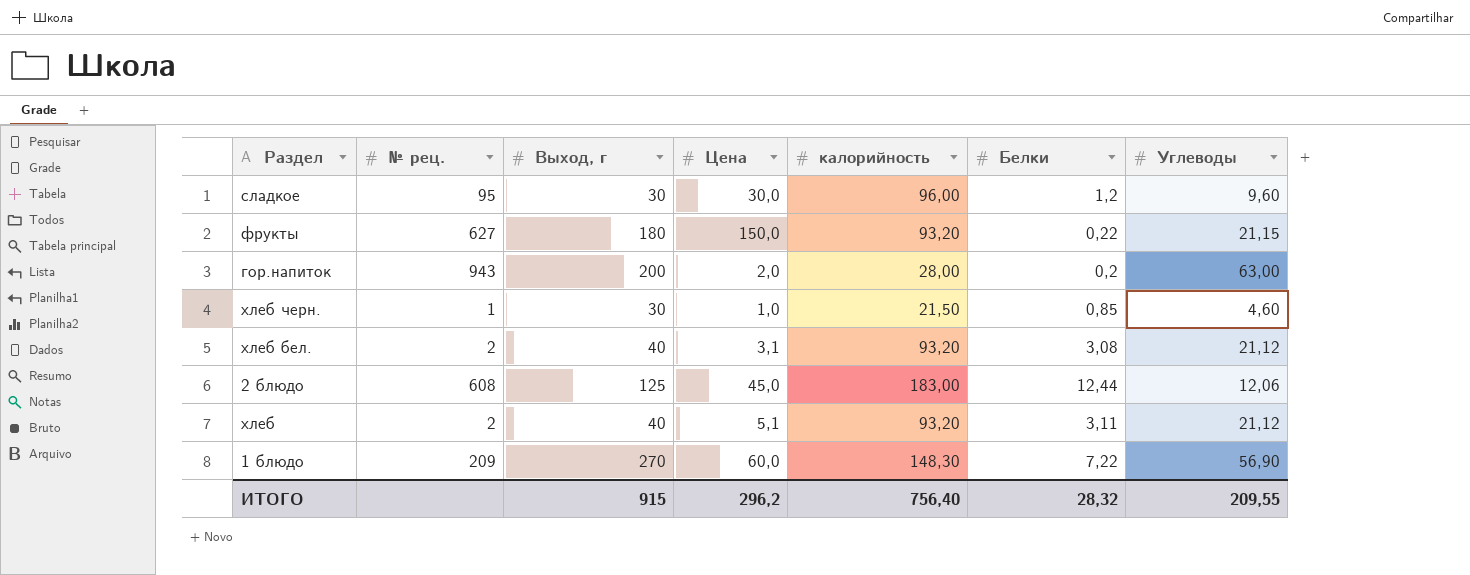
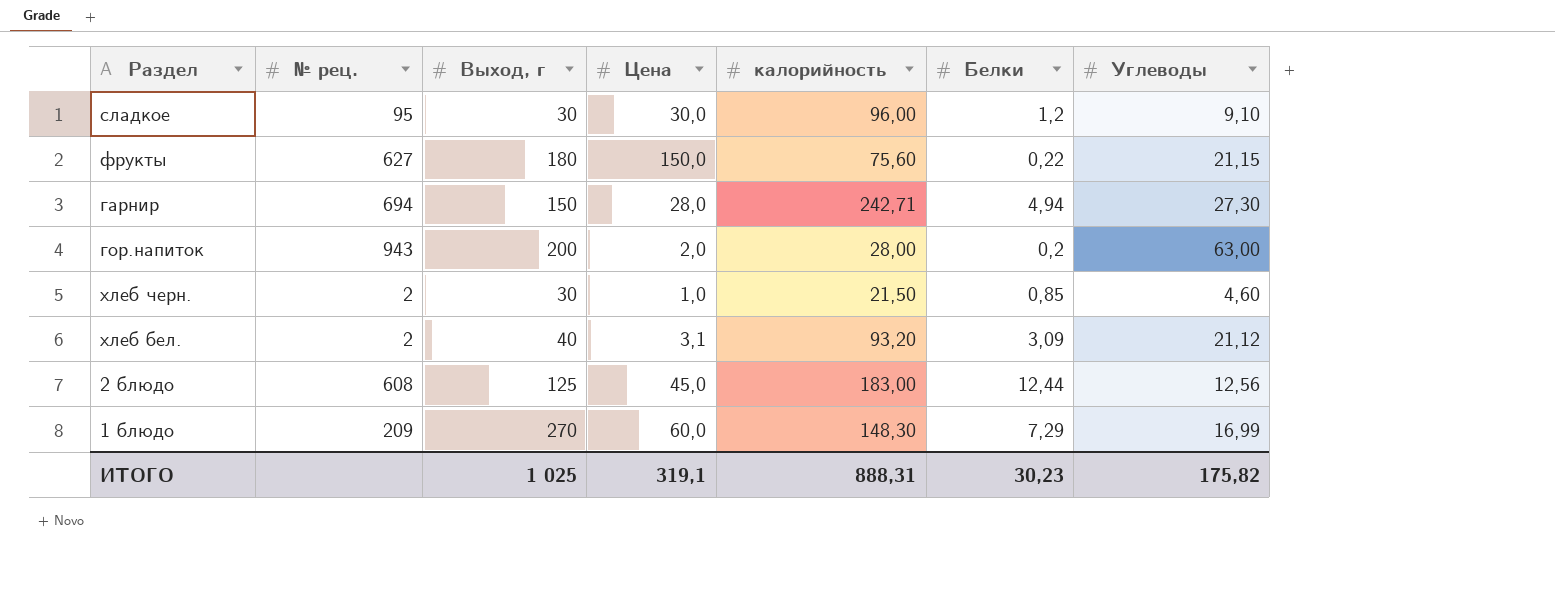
row хлеб: 2 | 40 | 5,1 | 93,20 | 3,11 | 21,12 -> none
сладкое | Углеводы: 9,60 -> 9,10
фрукты | калорийность: 93,20 -> 75,60
row гарнир: none -> 694 | 150 | 28,0 | 242,71 | 4,94 | 27,30
хлеб черн. | № рец.: 1 -> 2
хлеб бел. | Белки: 3,08 -> 3,09
2 блюдо | Углеводы: 12,06 -> 12,56
1 блюдо | Белки: 7,22 -> 7,29
1 блюдо | Углеводы: 56,90 -> 16,99
ИТОГО | Выход, г: 915 -> 1 025
ИТОГО | Цена: 296,2 -> 319,1
ИТОГО | калорийность: 756,40 -> 888,31
ИТОГО | Белки: 28,32 -> 30,23
ИТОГО | Углеводы: 209,55 -> 175,82

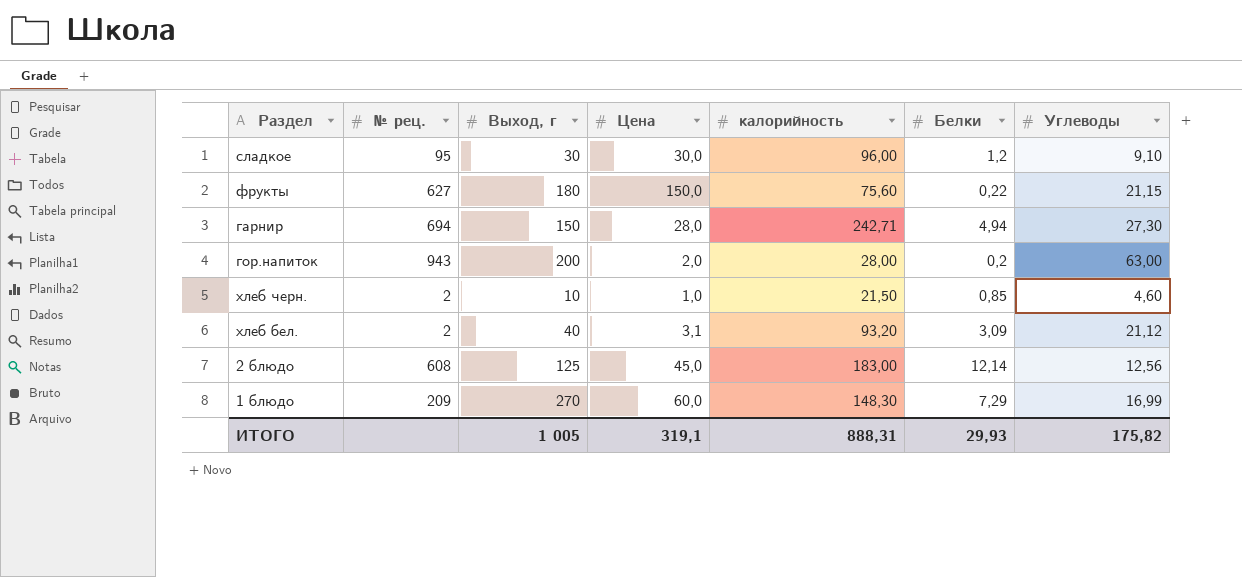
хлеб черн. | Выход, г: 30 -> 10
2 блюдо | Белки: 12,44 -> 12,14
ИТОГО | Выход, г: 1 025 -> 1 005
ИТОГО | Белки: 30,23 -> 29,93

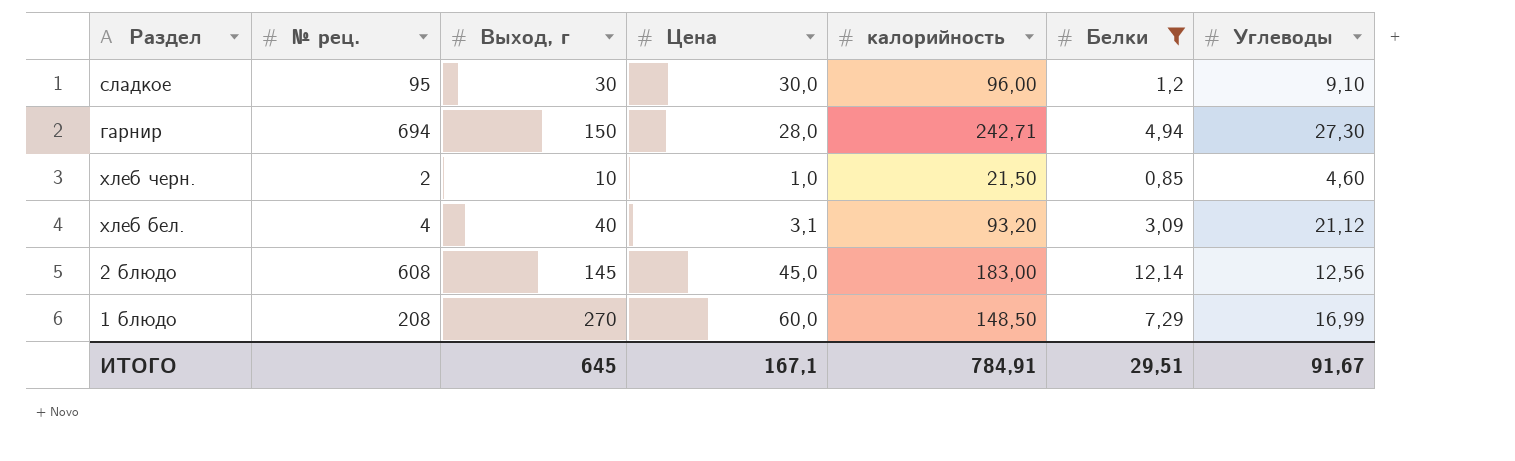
filter: none -> Белки >= 0,85
хлеб бел. | № рец.: 2 -> 4
2 блюдо | Выход, г: 125 -> 145
1 блюдо | № рец.: 209 -> 208
1 блюдо | калорийность: 148,30 -> 148,50
ИТОГО | Выход, г: 1 005 -> 645
ИТОГО | Цена: 319,1 -> 167,1
ИТОГО | калорийность: 888,31 -> 784,91
ИТОГО | Белки: 29,93 -> 29,51
ИТОГО | Углеводы: 175,82 -> 91,67

